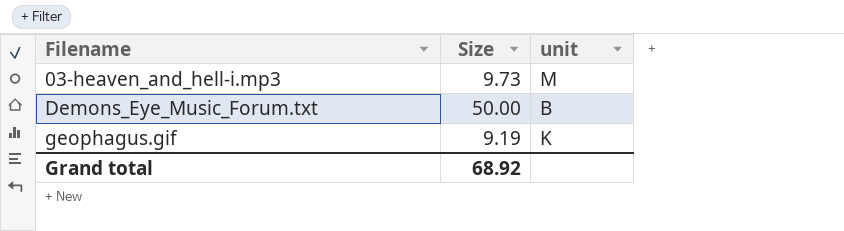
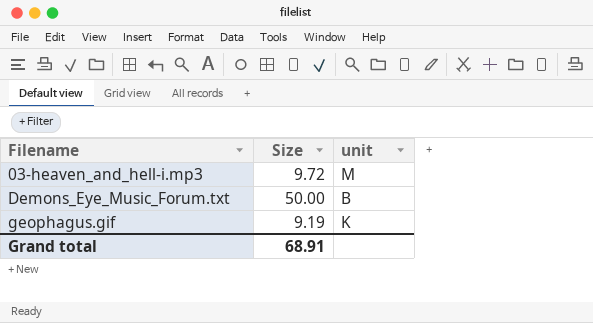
03-heaven_and_hell-i.mp3 | Size: 9.73 -> 9.72
Grand total | Size: 68.92 -> 68.91

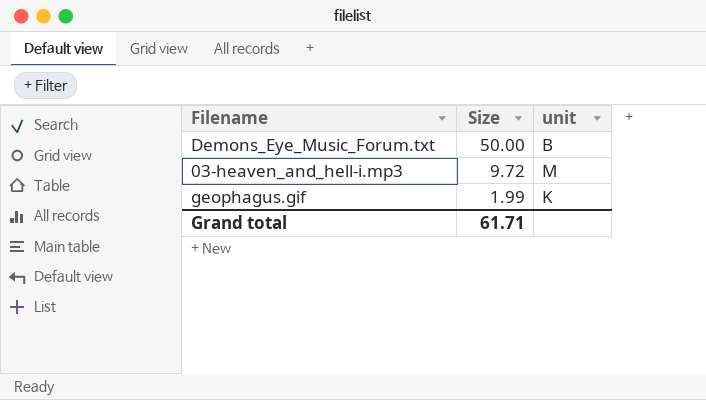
row order: Filename ascending -> Size descending
geophagus.gif | Size: 9.19 -> 1.99
Grand total | Size: 68.91 -> 61.71

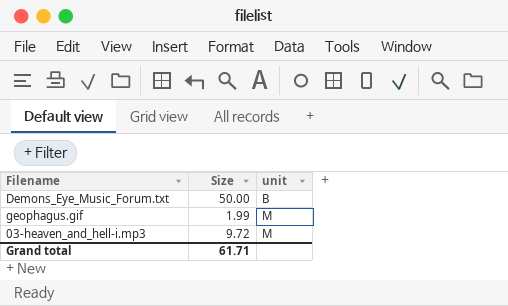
row order: Size descending -> unit ascending
geophagus.gif | unit: K -> M

